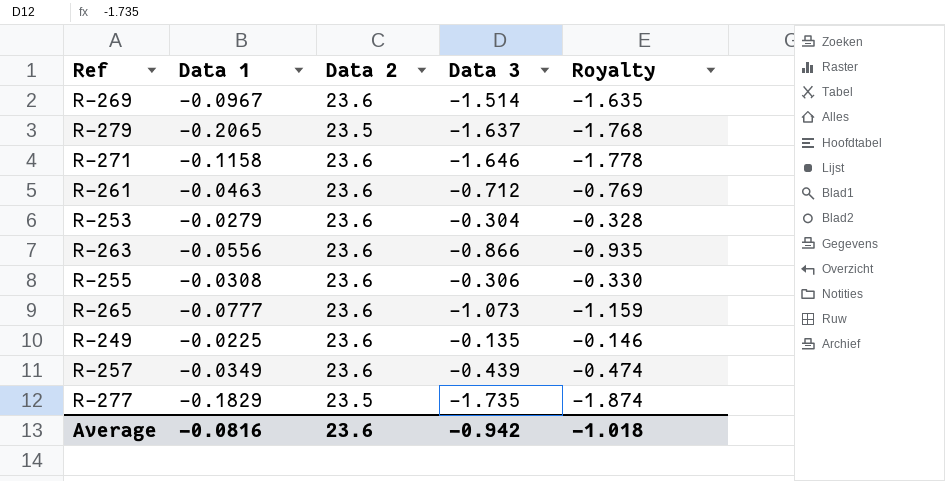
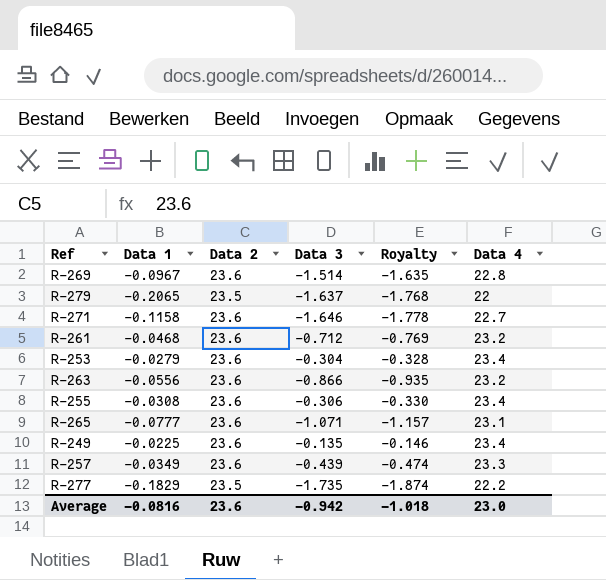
column Data 4 | position: none -> 6
R-261 | Data 1: -0.0463 -> -0.0468
R-265 | Data 3: -1.073 -> -1.071
R-265 | Royalty: -1.159 -> -1.157

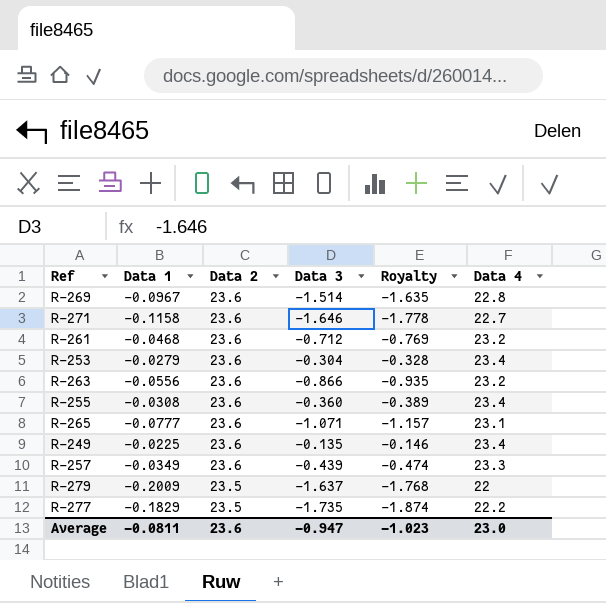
row order: none -> Data 2 descending
R-255 | Data 3: -0.306 -> -0.360
R-255 | Royalty: -0.330 -> -0.389
R-279 | Data 1: -0.2065 -> -0.2009
Average | Data 1: -0.0816 -> -0.0811
Average | Data 3: -0.942 -> -0.947
Average | Royalty: -1.018 -> -1.023

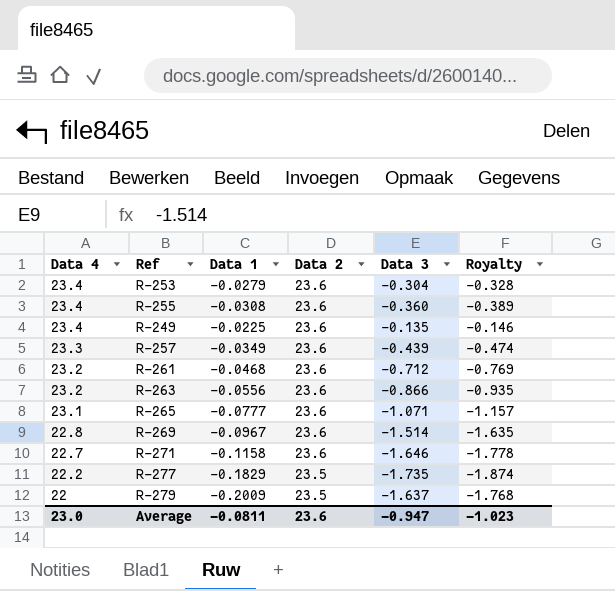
row order: Data 2 descending -> Data 4 descending
column Data 4 | position: 6 -> 1

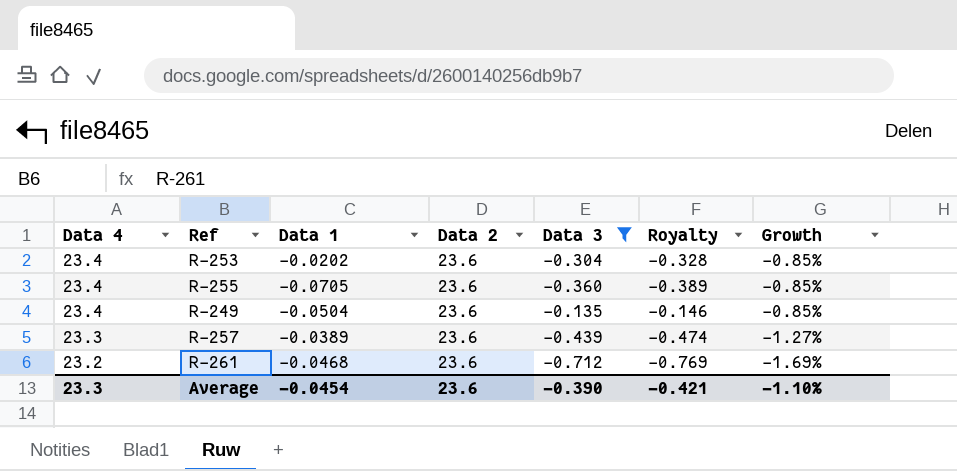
filter: none -> Data 3 >= -0.712
column Growth | formula: none -> ([Data 4] - [Data 2]) / [Data 2]
R-253 | Data 1: -0.0279 -> -0.0202
R-255 | Data 1: -0.0308 -> -0.0705
R-249 | Data 1: -0.0225 -> -0.0504
R-257 | Data 1: -0.0349 -> -0.0389
Average | Data 4: 23.0 -> 23.3
Average | Data 1: -0.0811 -> -0.0454
Average | Data 3: -0.947 -> -0.390
Average | Royalty: -1.023 -> -0.421

